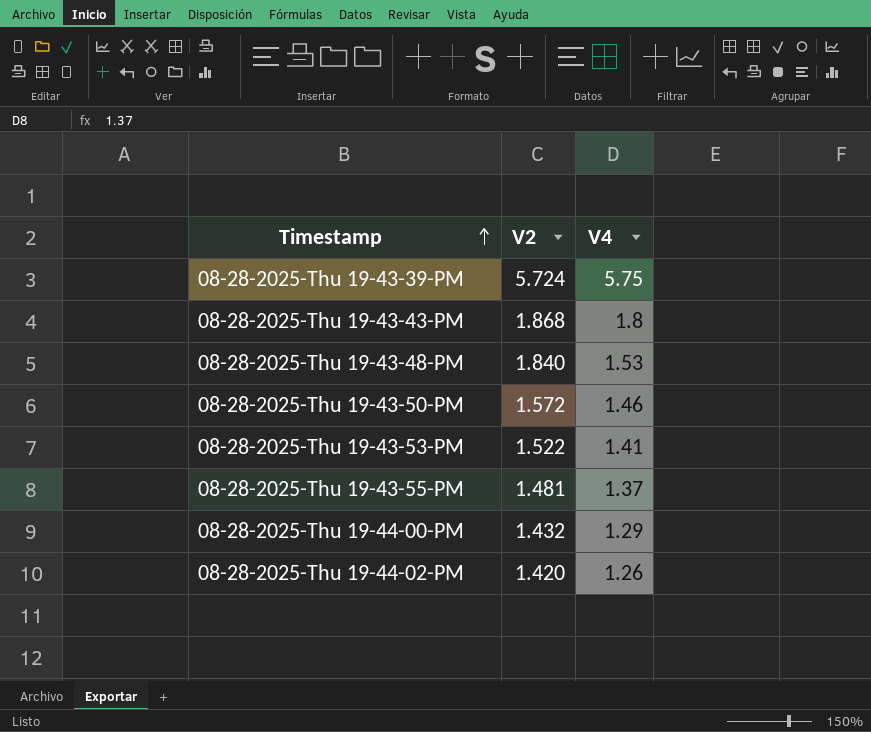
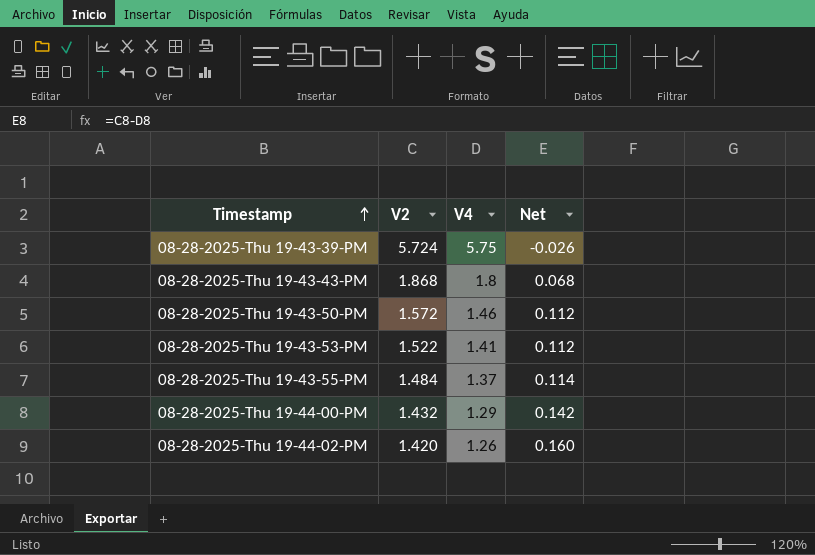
column Net | formula: none -> [V2] - [V4]
row 08-28-2025-Thu 19-43-48-PM: 1.840 | 1.53 -> none
08-28-2025-Thu 19-43-55-PM | V2: 1.481 -> 1.484

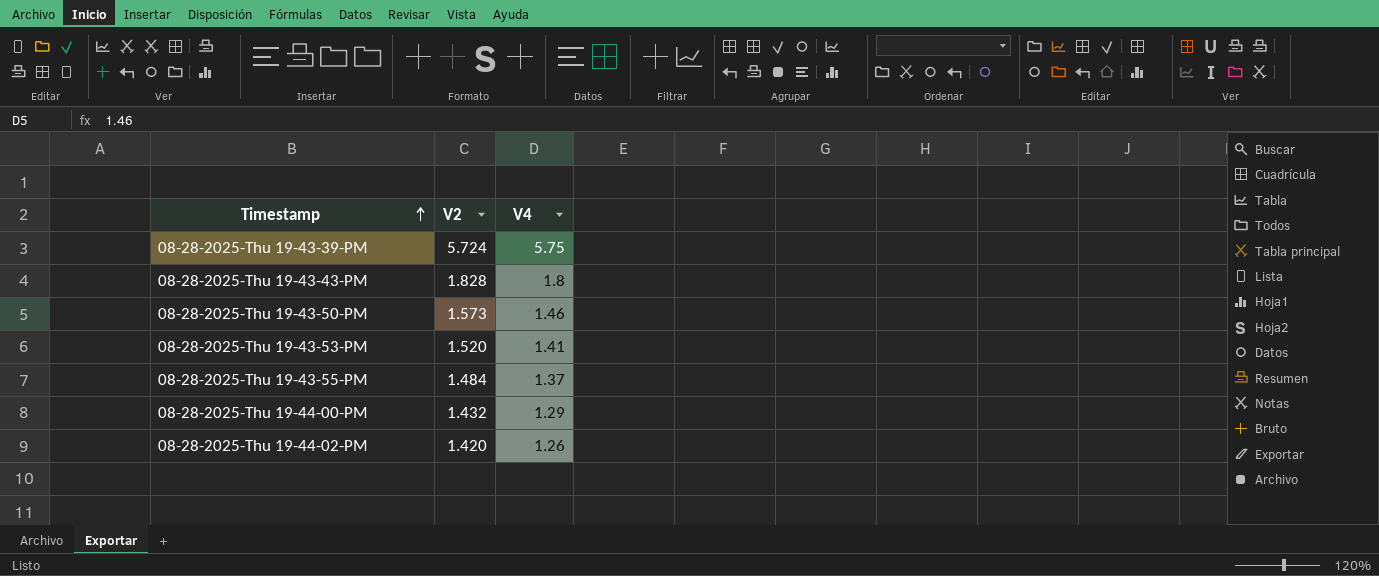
column Net | formula: [V2] - [V4] -> none
08-28-2025-Thu 19-43-43-PM | V2: 1.868 -> 1.828
08-28-2025-Thu 19-43-50-PM | V2: 1.572 -> 1.573
08-28-2025-Thu 19-43-53-PM | V2: 1.522 -> 1.520

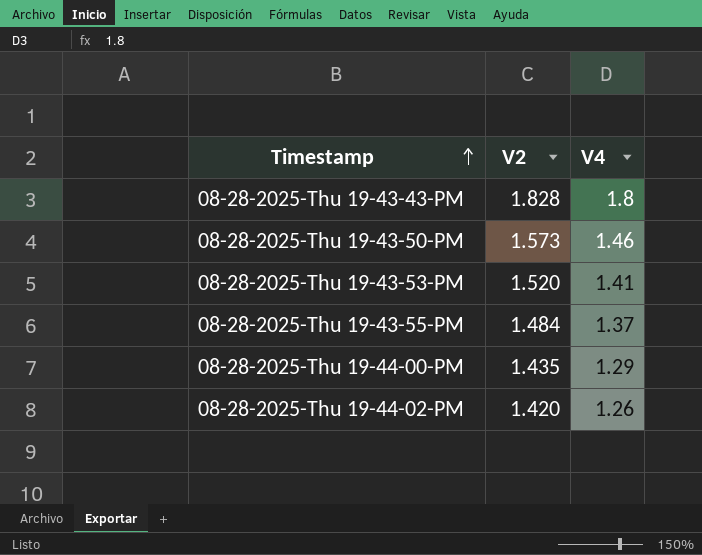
row 08-28-2025-Thu 19-43-39-PM: 5.724 | 5.75 -> none
08-28-2025-Thu 19-44-00-PM | V2: 1.432 -> 1.435

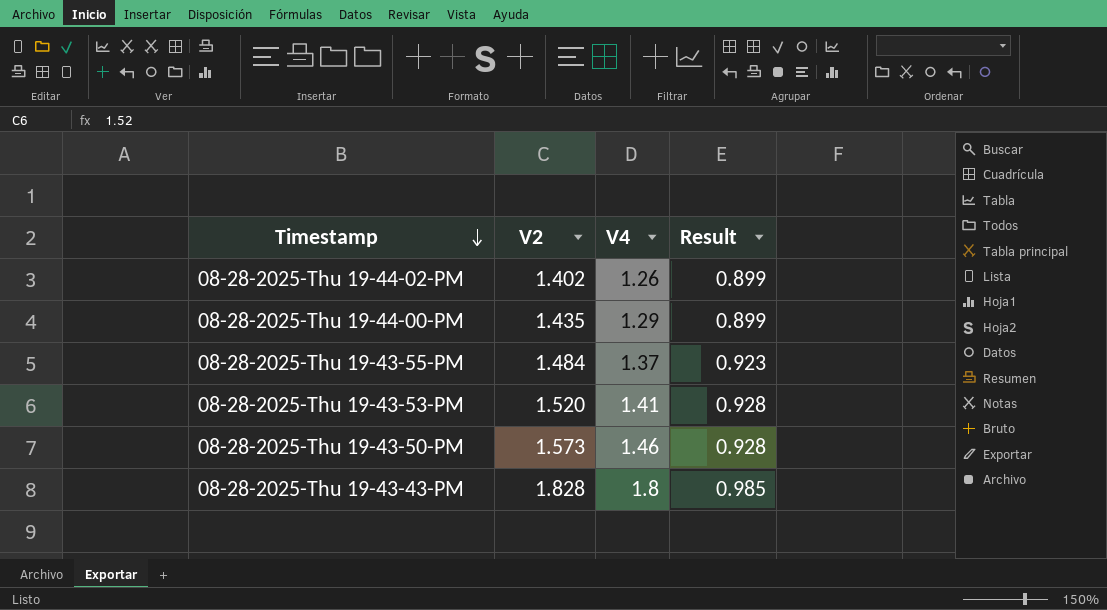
row order: Timestamp ascending -> Timestamp descending
column Result | formula: none -> [V4] / [V2]
08-28-2025-Thu 19-44-02-PM | V2: 1.420 -> 1.402

